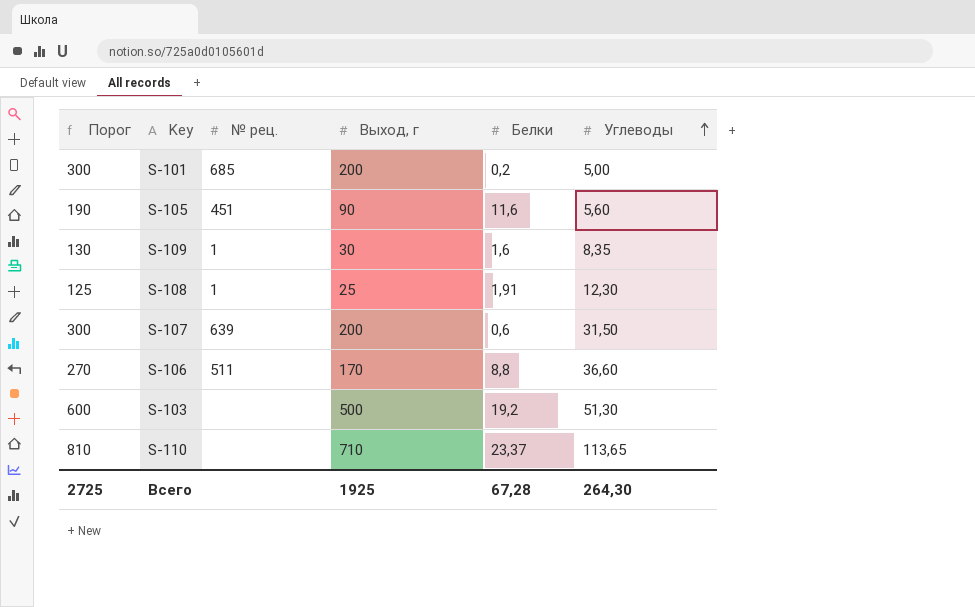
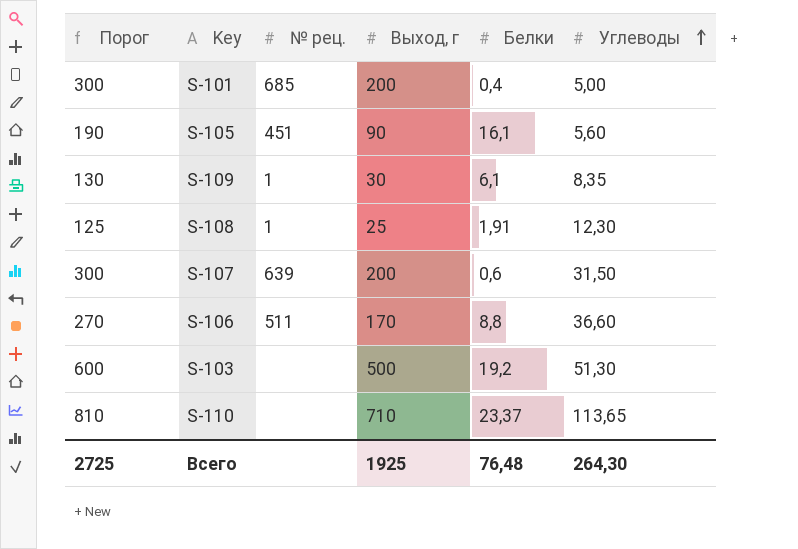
S-101 | Белки: 0,2 -> 0,4
S-105 | Белки: 11,6 -> 16,1
S-109 | Белки: 1,6 -> 6,1
Всего | Белки: 67,28 -> 76,48

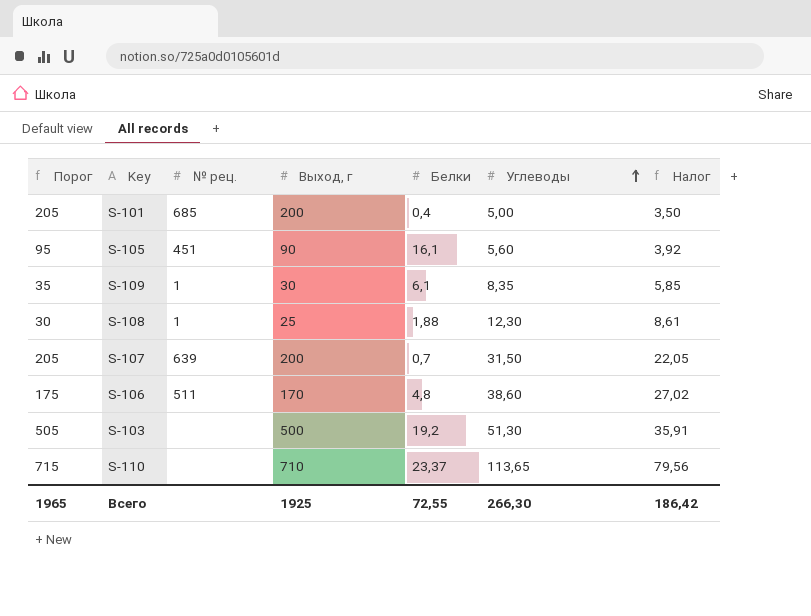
column Порог | formula: [Выход, г] + 100 -> [Выход, г] + 5
column Налог | formula: none -> [Углеводы] * 0,7
S-108 | Белки: 1,91 -> 1,88
S-107 | Белки: 0,6 -> 0,7
S-106 | Белки: 8,8 -> 4,8
S-106 | Углеводы: 36,60 -> 38,60
Всего | Порог: 2725 -> 1965
Всего | Белки: 76,48 -> 72,55
Всего | Углеводы: 264,30 -> 266,30

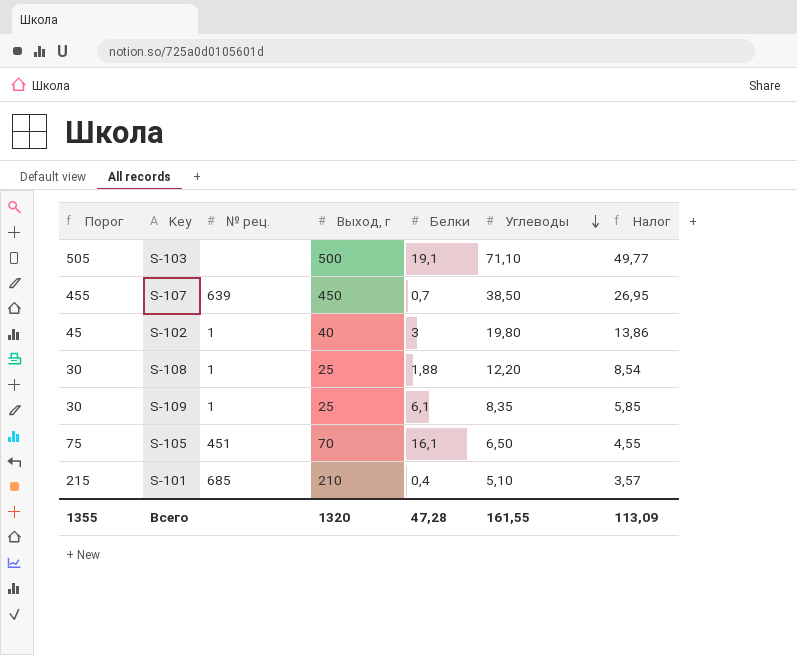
row order: Углеводы ascending -> Углеводы descending
row S-106: 175 | 511 | 170 | 4,8 | 38,60 | 27,02 -> none
row S-110: 715 | none | 710 | 23,37 | 113,65 | 79,56 -> none
S-103 | Белки: 19,2 -> 19,1
S-103 | Углеводы: 51,30 -> 71,10
S-103 | Налог: 35,91 -> 49,77
S-107 | Порог: 205 -> 455
S-107 | Выход, г: 200 -> 450
S-107 | Углеводы: 31,50 -> 38,50
S-107 | Налог: 22,05 -> 26,95
row S-102: none -> 45 | 1 | 40 | 3 | 19,80 | 13,86
S-108 | Углеводы: 12,30 -> 12,20
S-108 | Налог: 8,61 -> 8,54
S-109 | Порог: 35 -> 30
S-109 | Выход, г: 30 -> 25
S-105 | Порог: 95 -> 75
S-105 | Выход, г: 90 -> 70
S-105 | Углеводы: 5,60 -> 6,50
S-105 | Налог: 3,92 -> 4,55
S-101 | Порог: 205 -> 215
S-101 | Выход, г: 200 -> 210
S-101 | Углеводы: 5,00 -> 5,10
S-101 | Налог: 3,50 -> 3,57
Всего | Порог: 1965 -> 1355
Всего | Выход, г: 1925 -> 1320
Всего | Белки: 72,55 -> 47,28
Всего | Углеводы: 266,30 -> 161,55
Всего | Налог: 186,42 -> 113,09

